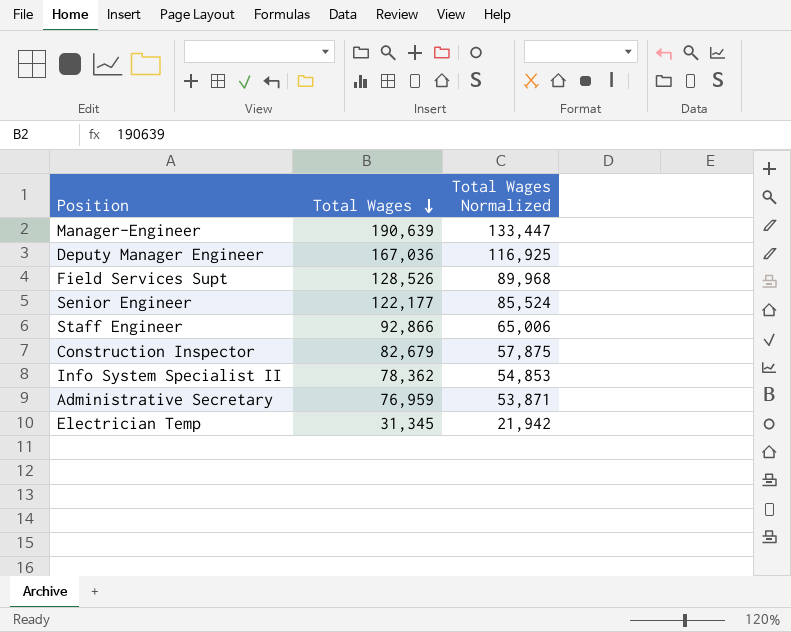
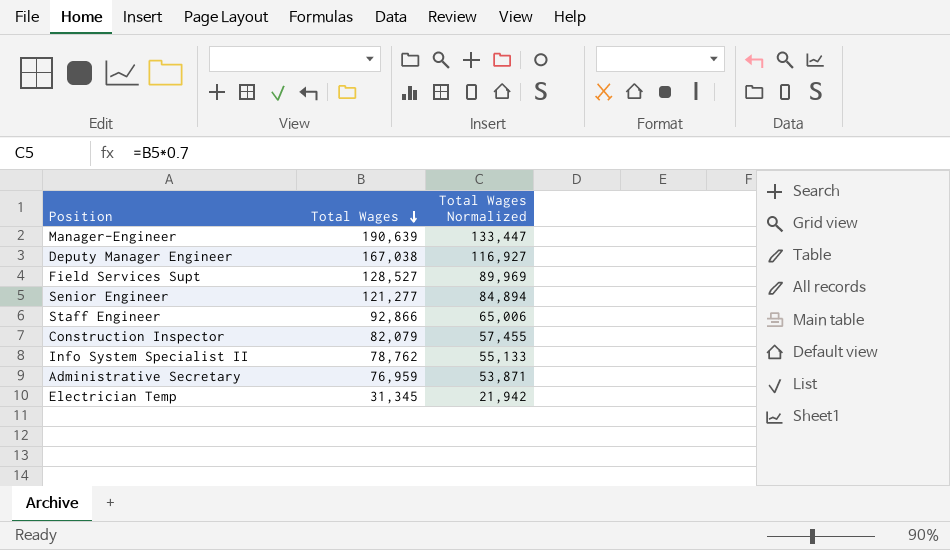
Deputy Manager Engineer | Total Wages: 167,036 -> 167,038
Deputy Manager Engineer | Total Wages Normalized: 116,925 -> 116,927
Field Services Supt | Total Wages: 128,526 -> 128,527
Field Services Supt | Total Wages Normalized: 89,968 -> 89,969
Senior Engineer | Total Wages: 122,177 -> 121,277
Senior Engineer | Total Wages Normalized: 85,524 -> 84,894
Construction Inspector | Total Wages: 82,679 -> 82,079
Construction Inspector | Total Wages Normalized: 57,875 -> 57,455
Info System Specialist II | Total Wages: 78,362 -> 78,762
Info System Specialist II | Total Wages Normalized: 54,853 -> 55,133

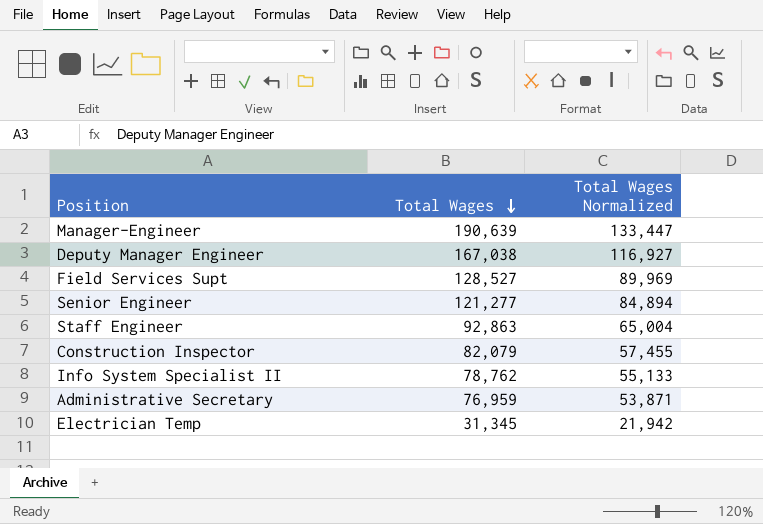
Staff Engineer | Total Wages: 92,866 -> 92,863
Staff Engineer | Total Wages Normalized: 65,006 -> 65,004

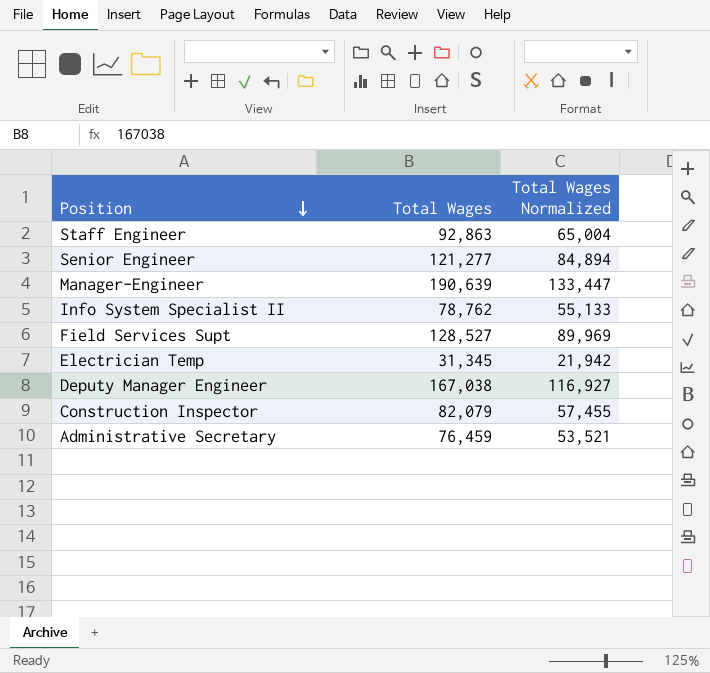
row order: Total Wages descending -> Position descending
Administrative Secretary | Total Wages: 76,959 -> 76,459
Administrative Secretary | Total Wages Normalized: 53,871 -> 53,521

